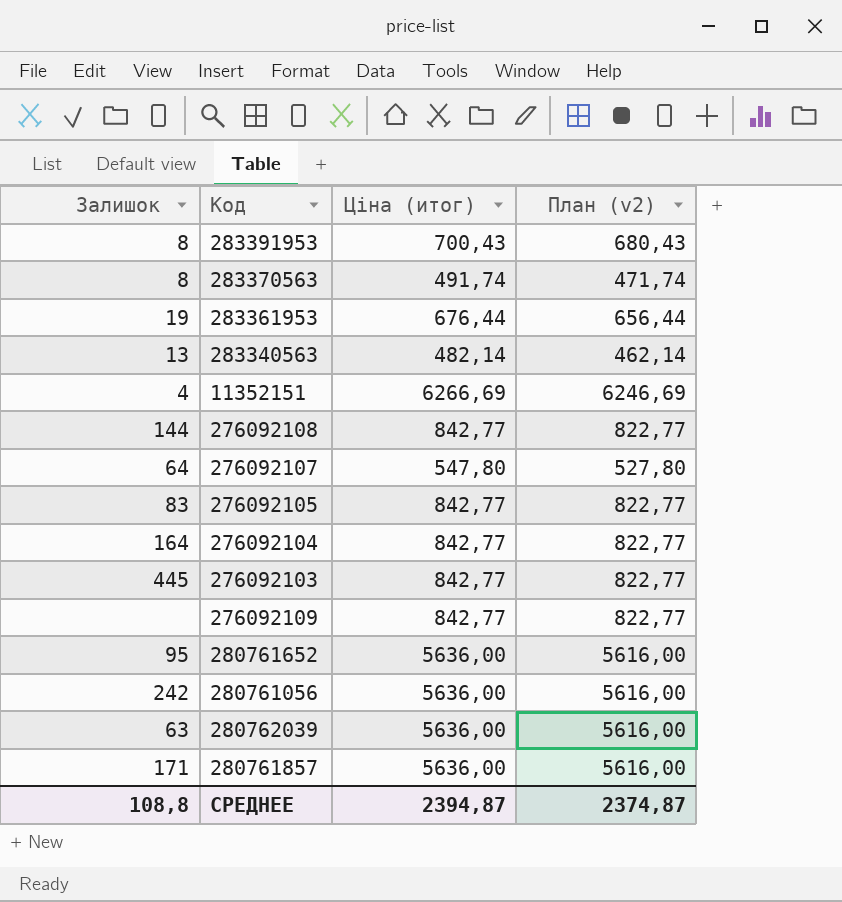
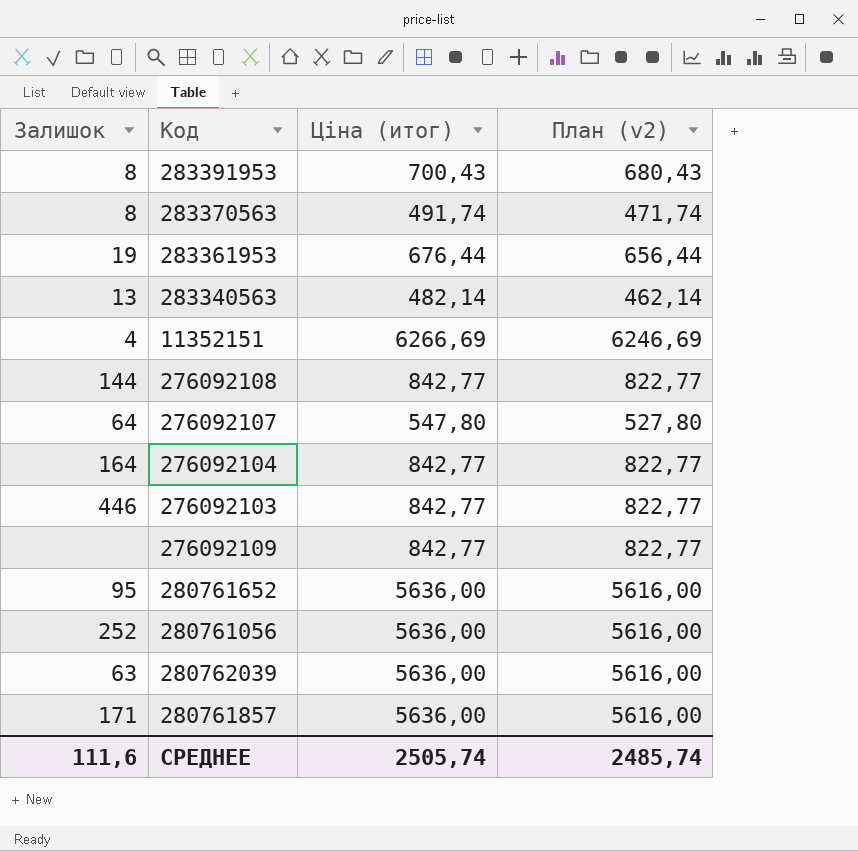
row 276092105: 83 | 842,77 | 822,77 -> none
276092103 | Залишок: 445 -> 446
280761056 | Залишок: 242 -> 252
СРЕДНЕЕ | Залишок: 108,8 -> 111,6
СРЕДНЕЕ | Ціна (итог): 2394,87 -> 2505,74
СРЕДНЕЕ | План (v2): 2374,87 -> 2485,74

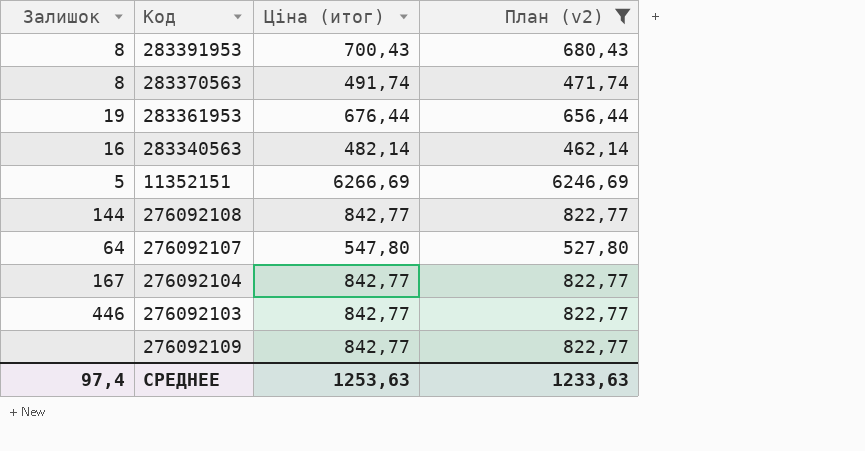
filter: none -> План (v2) != 5616,00
283340563 | Залишок: 13 -> 16
11352151 | Залишок: 4 -> 5
276092104 | Залишок: 164 -> 167
СРЕДНЕЕ | Залишок: 111,6 -> 97,4
СРЕДНЕЕ | Ціна (итог): 2505,74 -> 1253,63
СРЕДНЕЕ | План (v2): 2485,74 -> 1233,63

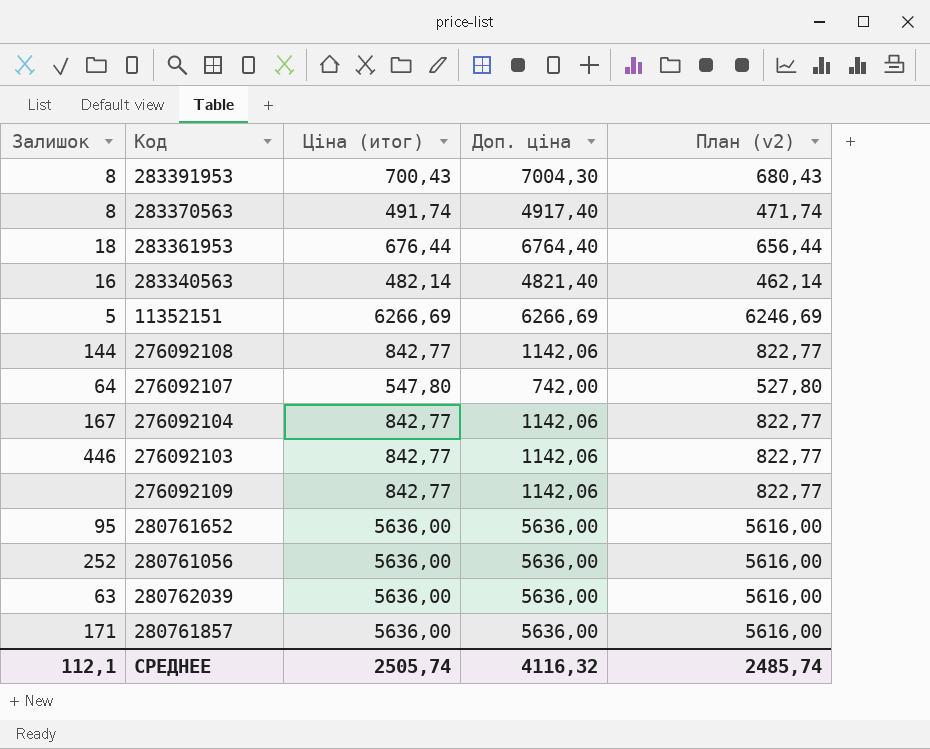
filter: План (v2) != 5616,00 -> none
column Доп. ціна | position: none -> 4
283361953 | Залишок: 19 -> 18
СРЕДНЕЕ | Залишок: 97,4 -> 112,1
СРЕДНЕЕ | Ціна (итог): 1253,63 -> 2505,74
СРЕДНЕЕ | План (v2): 1233,63 -> 2485,74

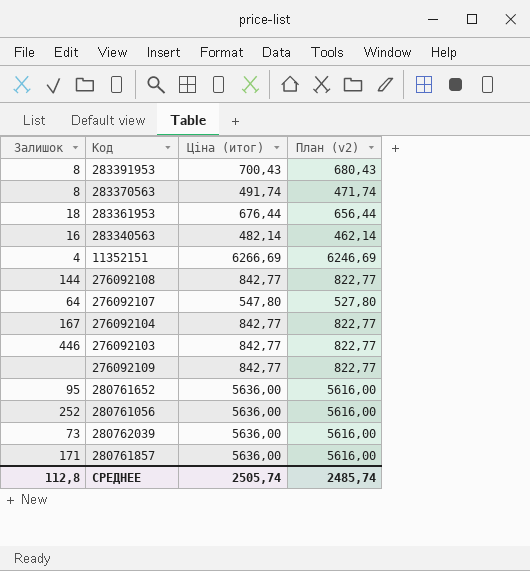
column Доп. ціна | position: 4 -> none
11352151 | Залишок: 5 -> 4
280762039 | Залишок: 63 -> 73
СРЕДНЕЕ | Залишок: 112,1 -> 112,8

